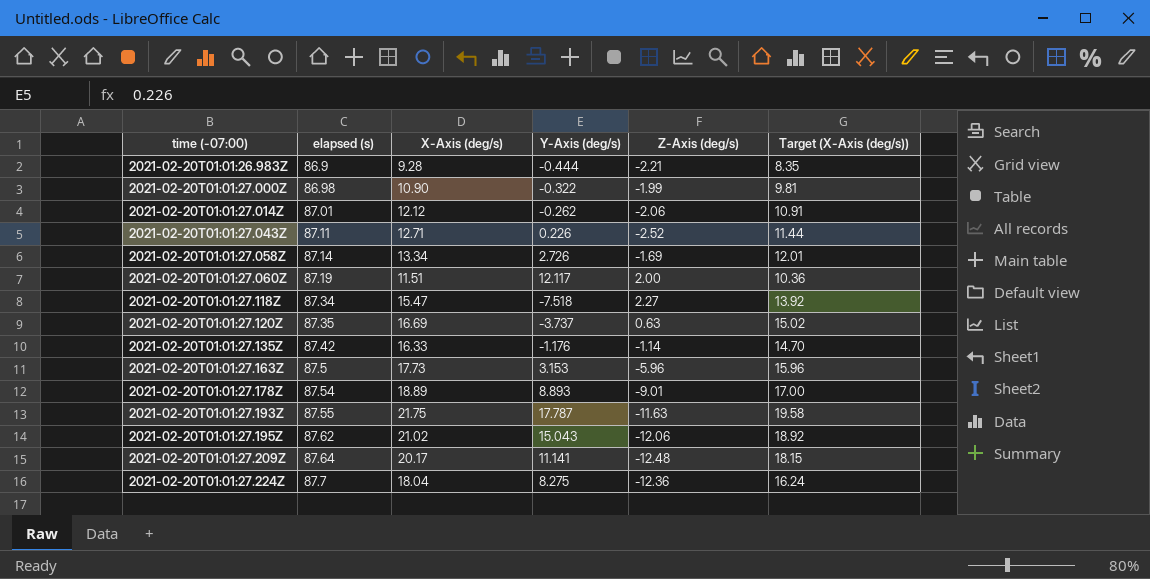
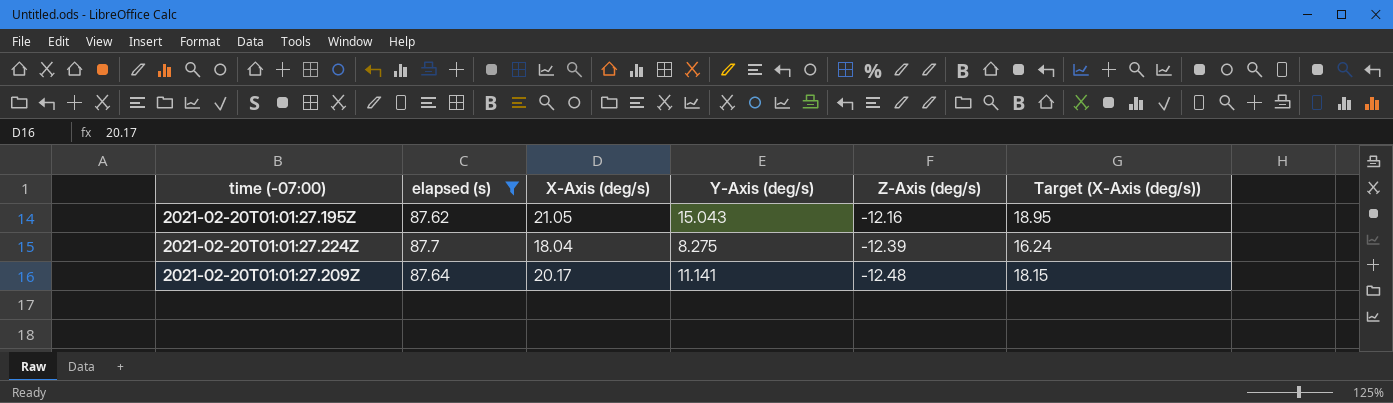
filter: none -> elapsed (s) >= 87.62
row order: time (-07:00) ascending -> Z-Axis (deg/s) descending
2021-02-20T01:01:27.195Z | X-Axis (deg/s): 21.02 -> 21.05
2021-02-20T01:01:27.195Z | Z-Axis (deg/s): -12.06 -> -12.16
2021-02-20T01:01:27.195Z | Target (X-Axis (deg/s)): 18.92 -> 18.95
2021-02-20T01:01:27.224Z | Z-Axis (deg/s): -12.36 -> -12.39

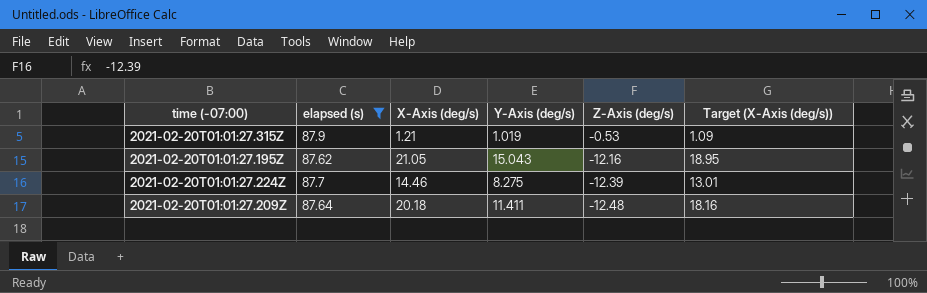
row 2021-02-20T01:01:27.315Z: none -> 87.9 | 1.21 | 1.019 | -0.53 | 1.09
2021-02-20T01:01:27.224Z | X-Axis (deg/s): 18.04 -> 14.46
2021-02-20T01:01:27.224Z | Target (X-Axis (deg/s)): 16.24 -> 13.01
2021-02-20T01:01:27.209Z | X-Axis (deg/s): 20.17 -> 20.18
2021-02-20T01:01:27.209Z | Y-Axis (deg/s): 11.141 -> 11.411
2021-02-20T01:01:27.209Z | Target (X-Axis (deg/s)): 18.15 -> 18.16

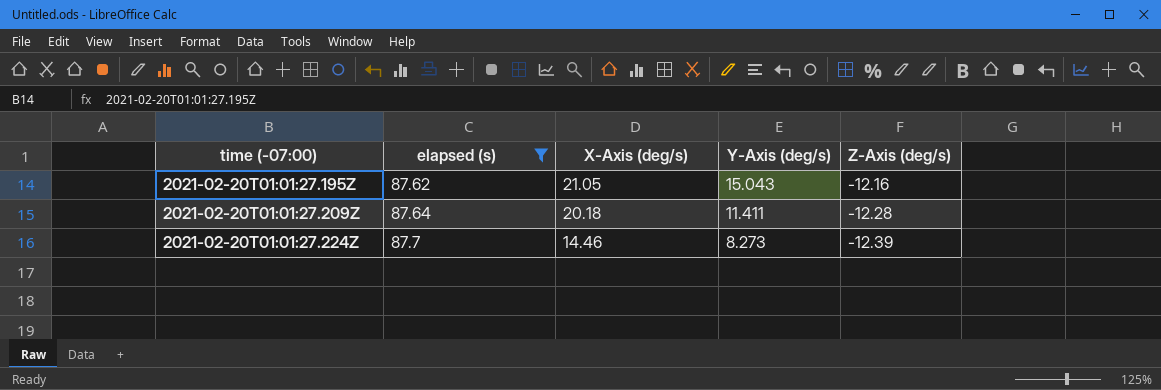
row order: Z-Axis (deg/s) descending -> time (-07:00) ascending
column Target (X-Axis (deg/s)) | formula: [X-Axis (deg/s)] * 0.9 -> none
row 2021-02-20T01:01:27.315Z: 87.9 | 1.21 | 1.019 | -0.53 | 1.09 -> none
2021-02-20T01:01:27.209Z | Z-Axis (deg/s): -12.48 -> -12.28
2021-02-20T01:01:27.224Z | Y-Axis (deg/s): 8.275 -> 8.273

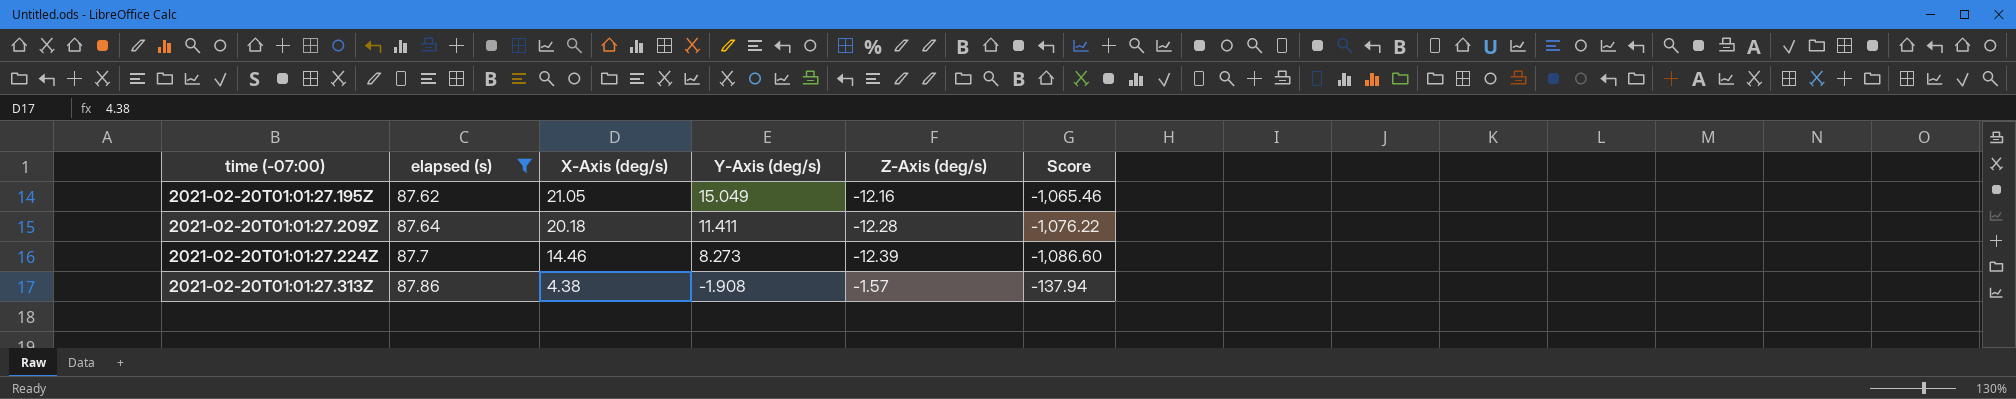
column Score | formula: none -> [elapsed (s)] * [Z-Axis (deg/s)]
2021-02-20T01:01:27.195Z | Y-Axis (deg/s): 15.043 -> 15.049
row 2021-02-20T01:01:27.313Z: none -> 87.86 | 4.38 | -1.908 | -1.57 | -137.94

